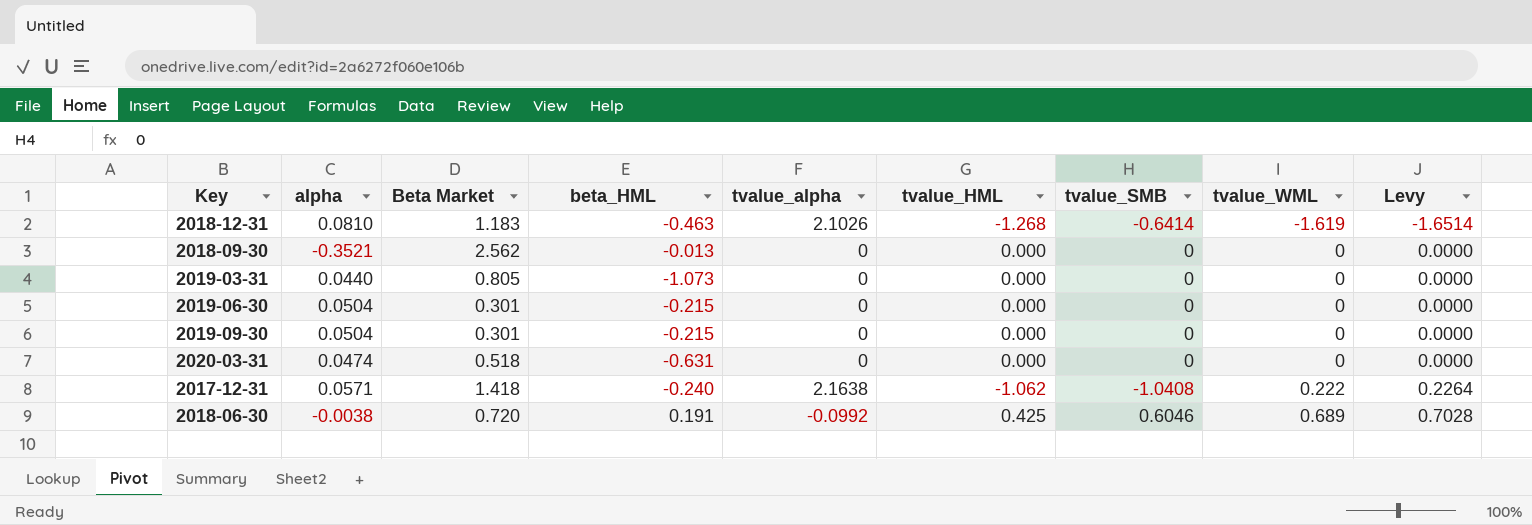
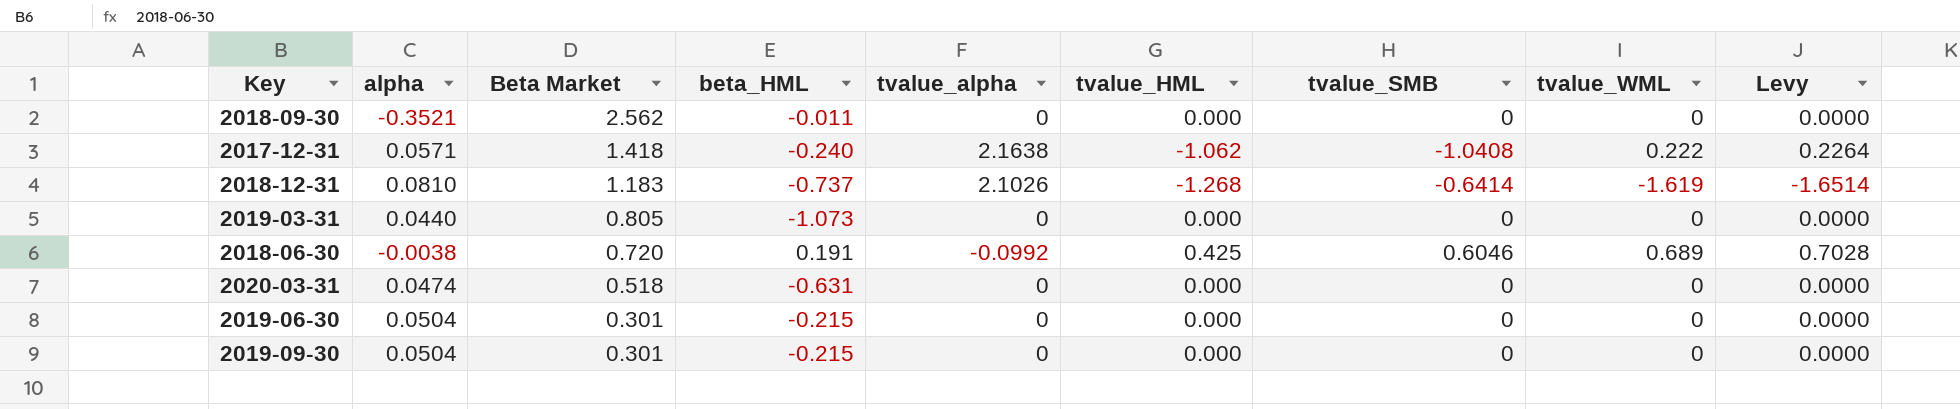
row order: tvalue_WML ascending -> Beta Market descending
2018-09-30 | beta_HML: -0.013 -> -0.011
2018-12-31 | beta_HML: -0.463 -> -0.737

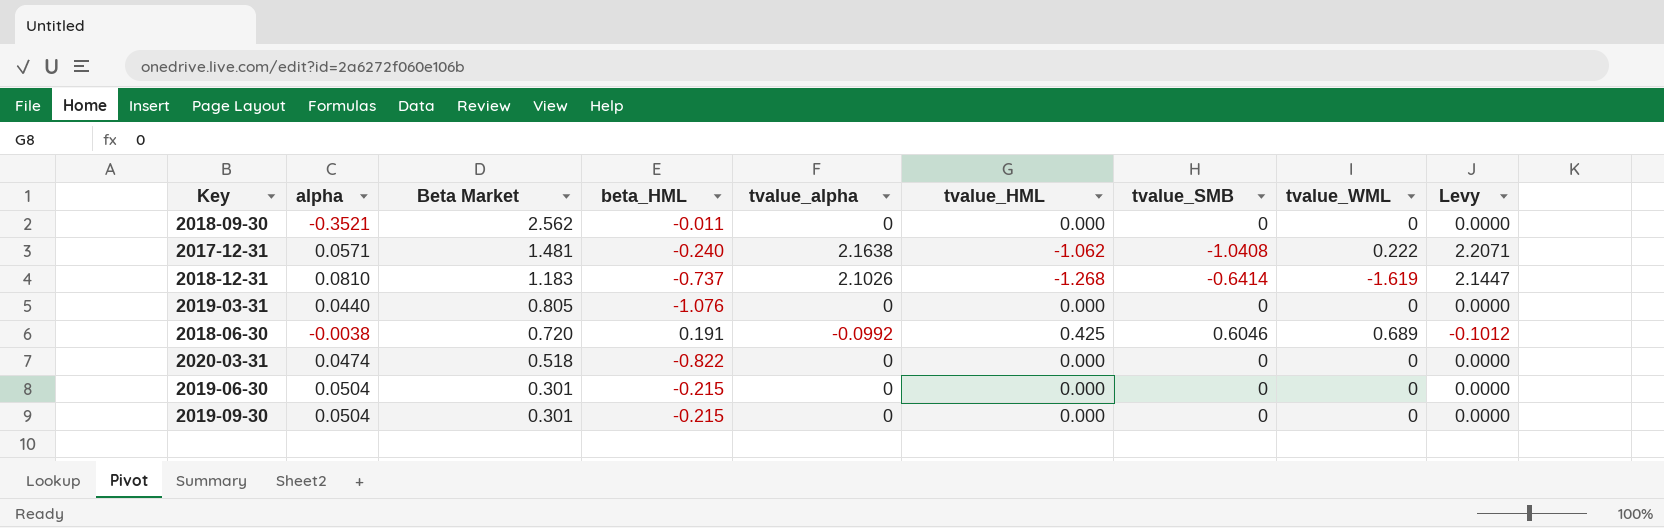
column Levy | formula: [tvalue_WML] * 1.02 -> [tvalue_alpha] * 1.02
2017-12-31 | Beta Market: 1.418 -> 1.481
2019-03-31 | beta_HML: -1.073 -> -1.076
2020-03-31 | beta_HML: -0.631 -> -0.822

